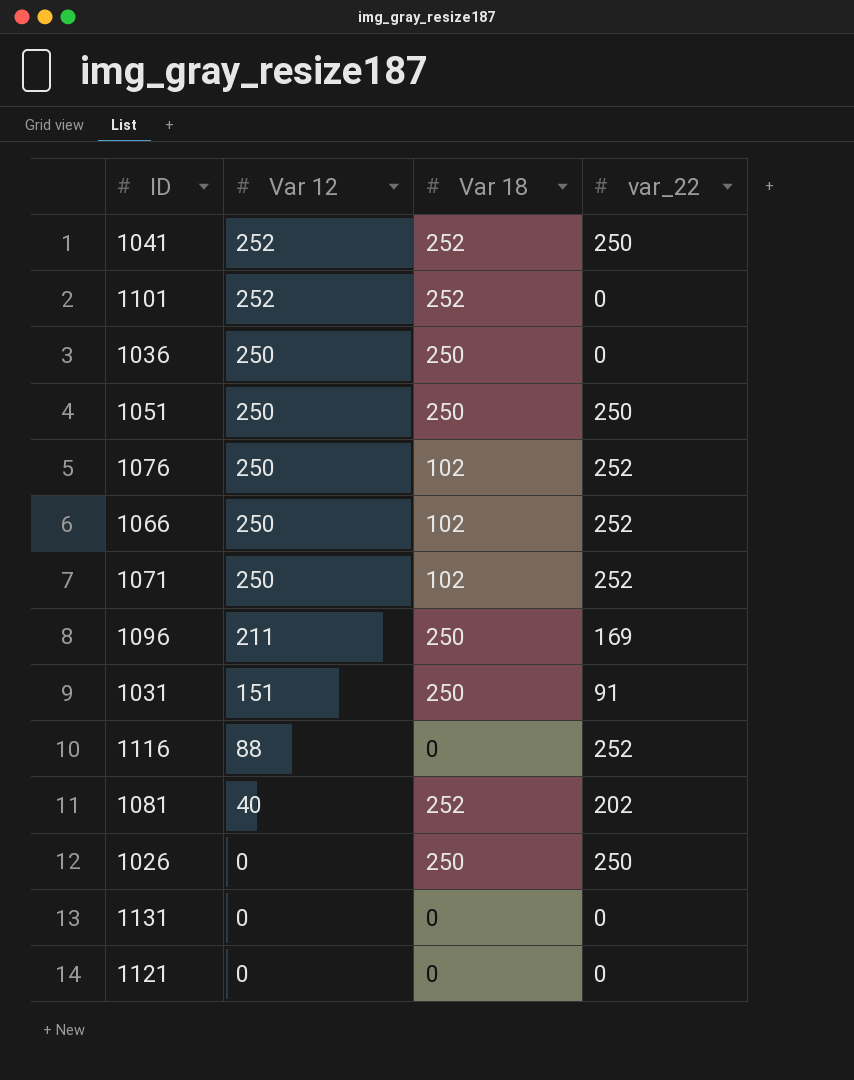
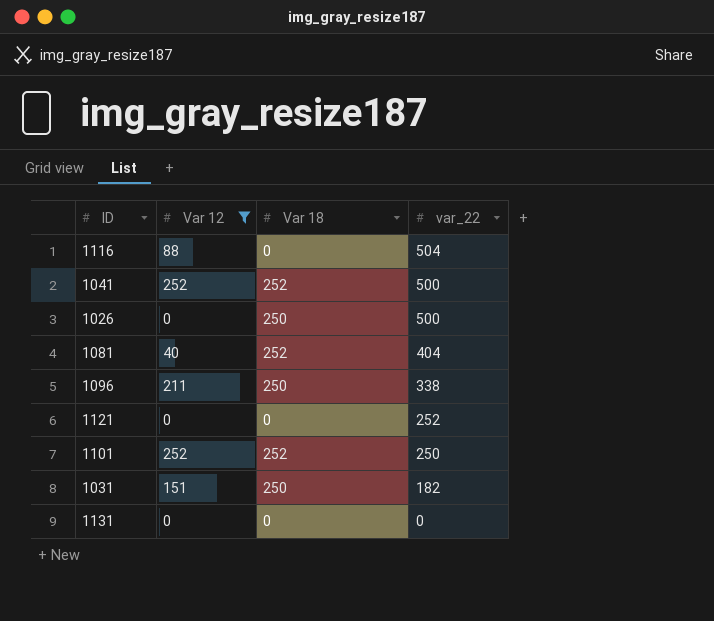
filter: none -> Var 12 != 250
row order: Var 12 descending -> var_22 descending
1116 | var_22: 252 -> 504
1041 | var_22: 250 -> 500
1026 | var_22: 250 -> 500
1081 | var_22: 202 -> 404
1096 | var_22: 169 -> 338
1121 | var_22: 0 -> 252
1101 | var_22: 0 -> 250
1031 | var_22: 91 -> 182

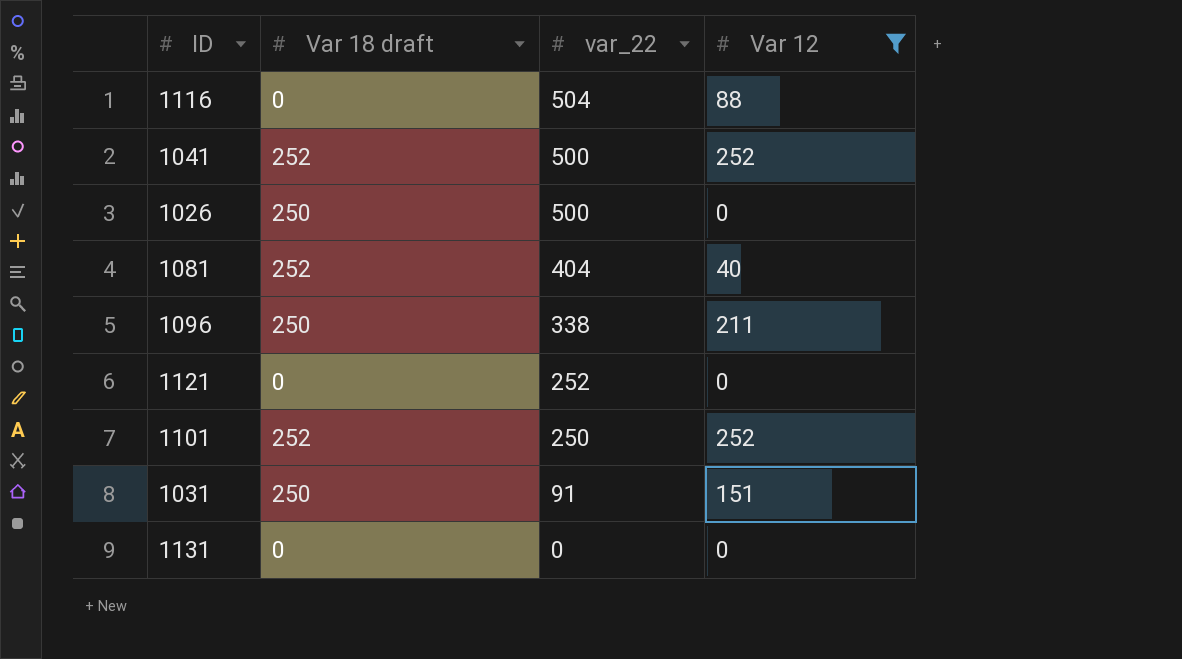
column name: Var 18 -> Var 18 draft
column Var 12 | position: 2 -> 4
1031 | var_22: 182 -> 91

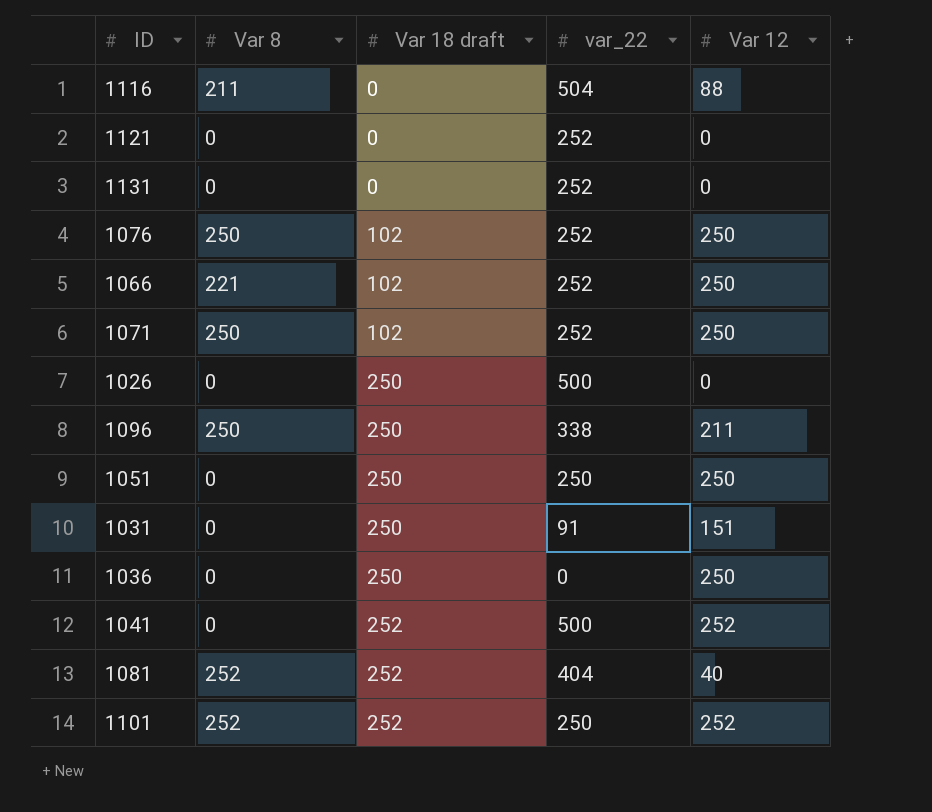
filter: Var 12 != 250 -> none
row order: var_22 descending -> Var 18 draft ascending
column Var 8 | position: none -> 2
1131 | var_22: 0 -> 252

